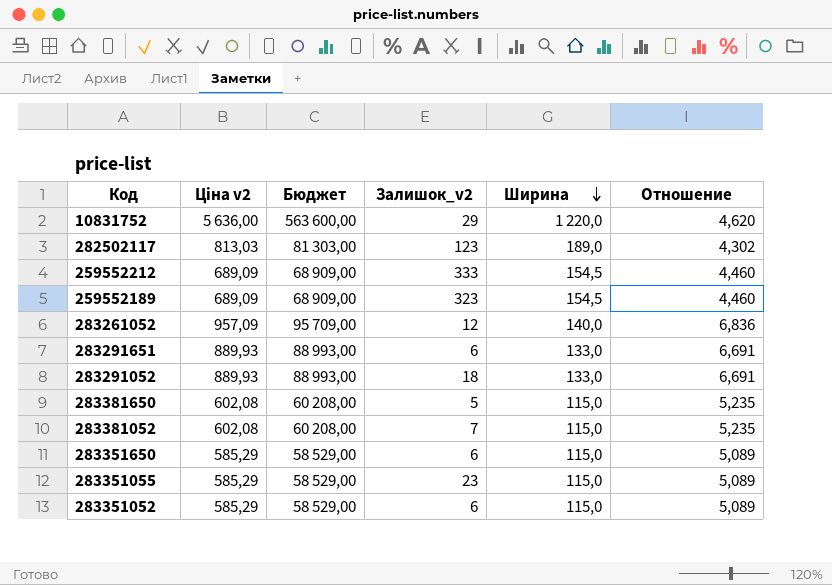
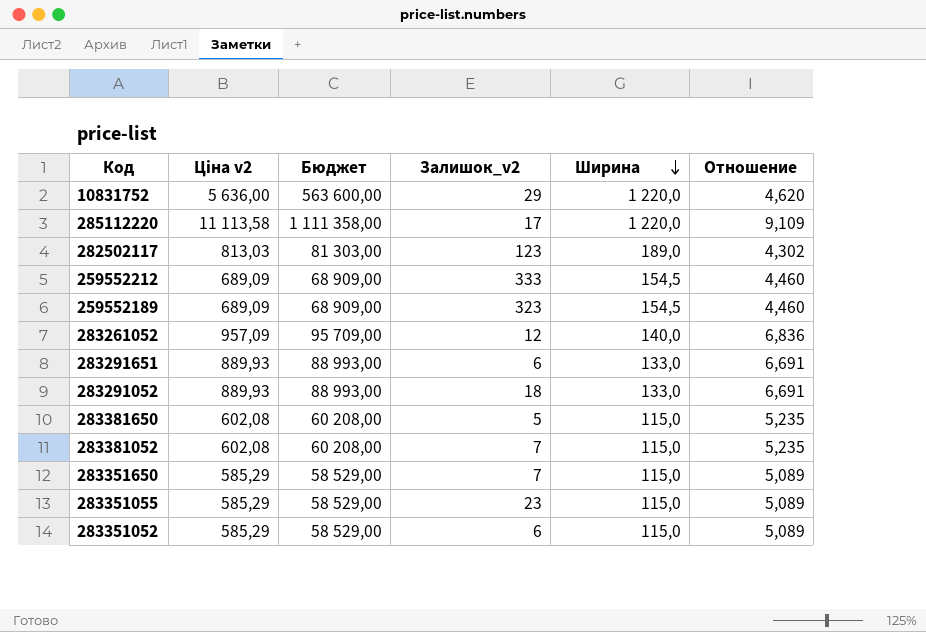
row 285112220: none -> 11 113,58 | 1 111 358,00 | 17 | 1 220,0 | 9,109
283351650 | Залишок_v2: 6 -> 7

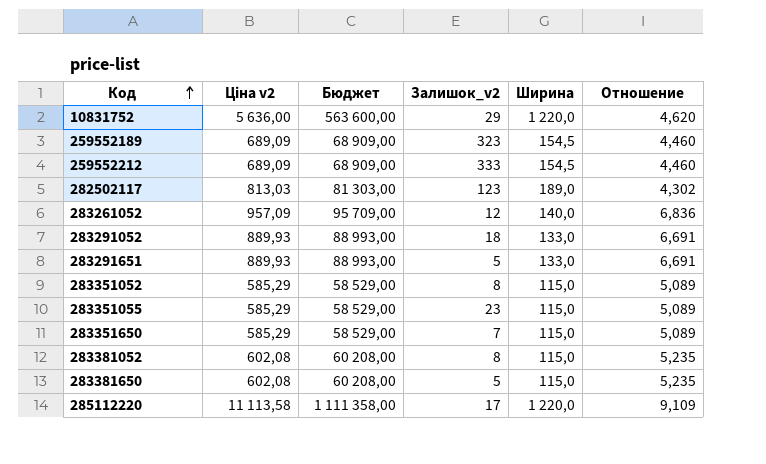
row order: Ширина descending -> Код ascending
283291651 | Залишок_v2: 6 -> 5
283351052 | Залишок_v2: 6 -> 8
283381052 | Залишок_v2: 7 -> 8

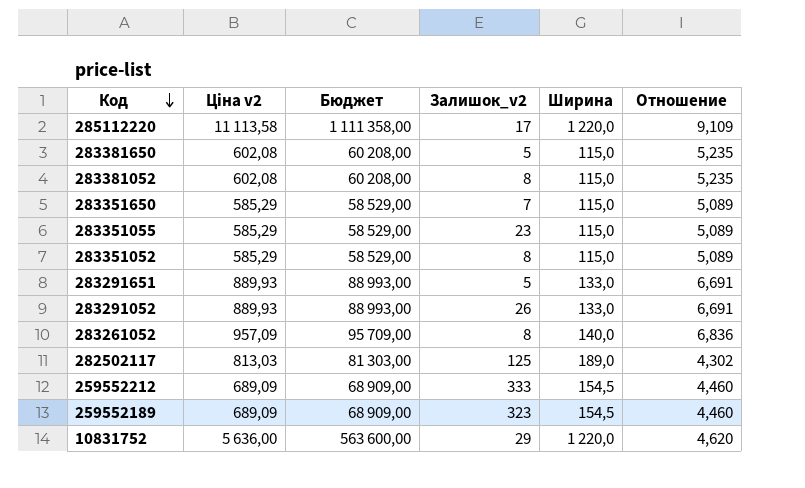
row order: Код ascending -> Код descending
283291052 | Залишок_v2: 18 -> 26
283261052 | Залишок_v2: 12 -> 8
282502117 | Залишок_v2: 123 -> 125

